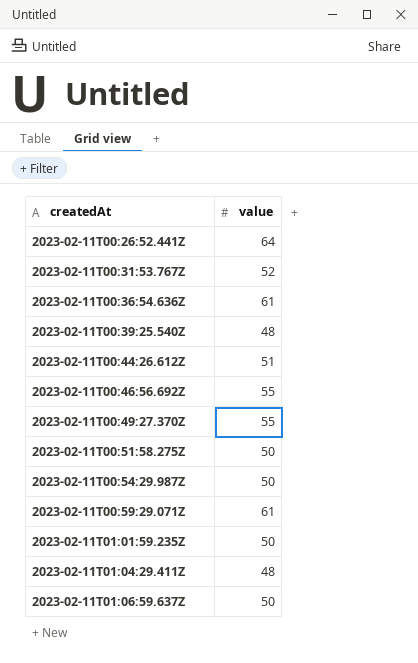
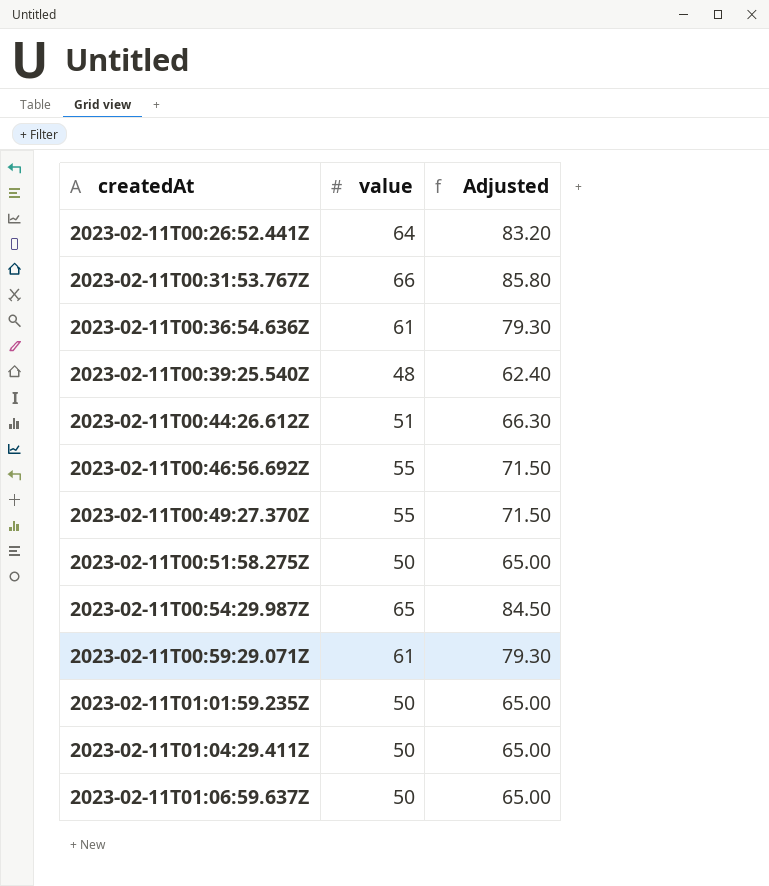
column Adjusted | formula: none -> [value] * 1.3
2023-02-11T00:31:53.767Z | value: 52 -> 66
2023-02-11T00:54:29.987Z | value: 50 -> 65
2023-02-11T01:04:29.411Z | value: 48 -> 50

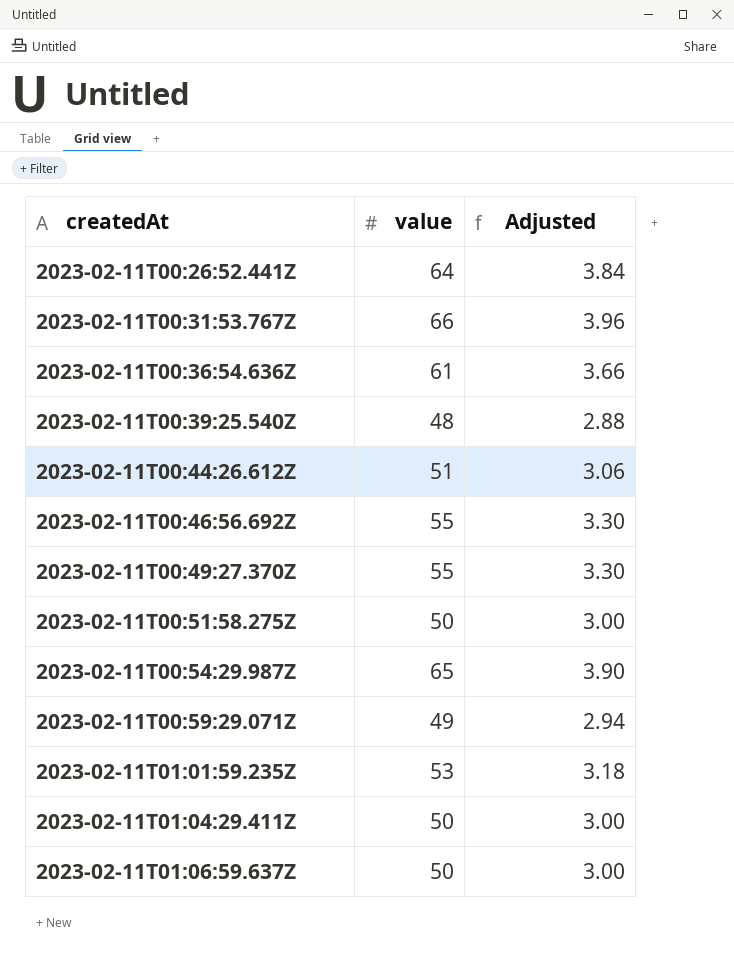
column Adjusted | formula: [value] * 1.3 -> [value] * 0.06
2023-02-11T00:59:29.071Z | value: 61 -> 49
2023-02-11T01:01:59.235Z | value: 50 -> 53

